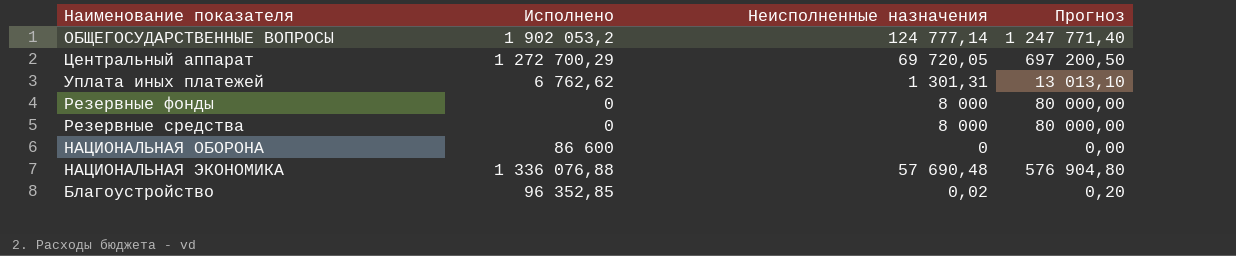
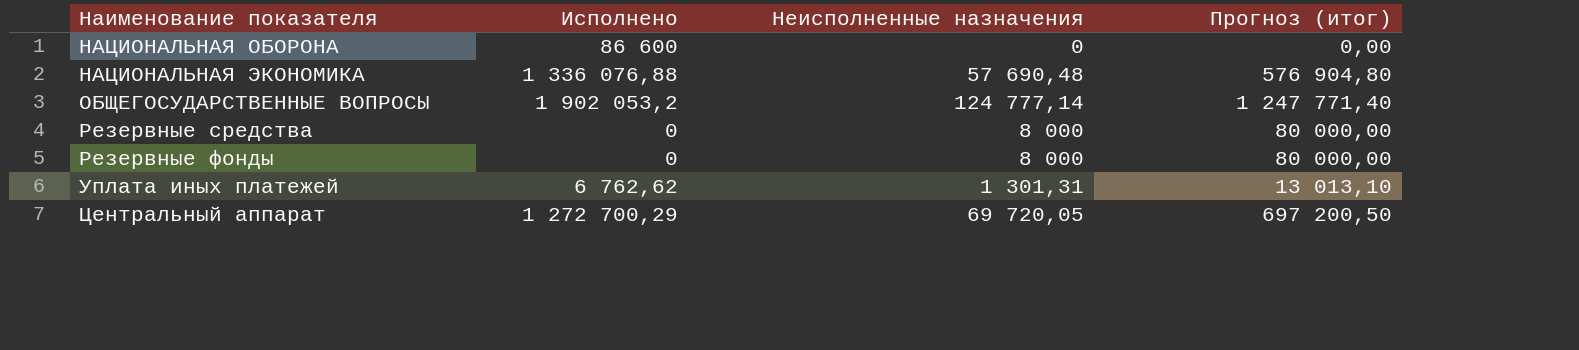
row order: none -> Наименование показателя ascending
column name: Прогноз -> Прогноз (итог)
row Благоустройство: 96 352,85 | 0,02 | 0,20 -> none

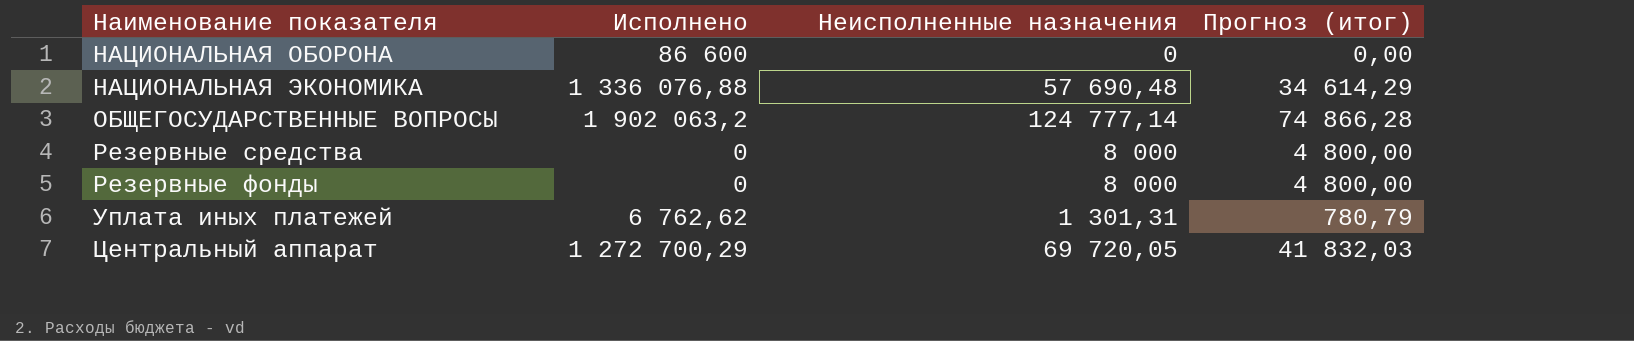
column Прогноз (итог) | formula: [Неисполненные назначения] * 10 -> [Неисполненные назначения] * 0,6
ОБЩЕГОСУДАРСТВЕННЫЕ ВОПРОСЫ | Исполнено: 1 902 053,2 -> 1 902 063,2

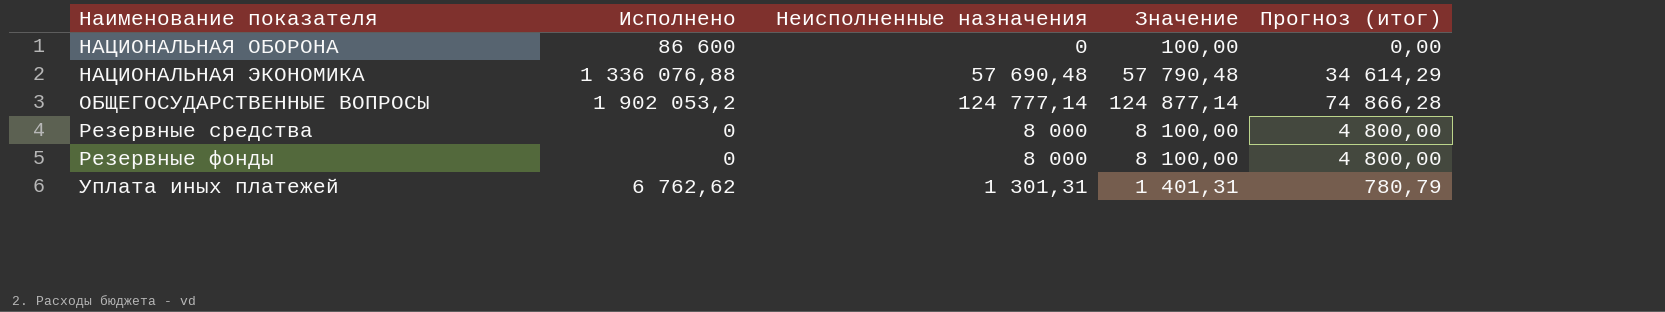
column Значение | formula: none -> [Неисполненные назначения] + 100
row Центральный аппарат: 1 272 700,29 | 69 720,05 | 41 832,03 -> none
ОБЩЕГОСУДАРСТВЕННЫЕ ВОПРОСЫ | Исполнено: 1 902 063,2 -> 1 902 053,2

